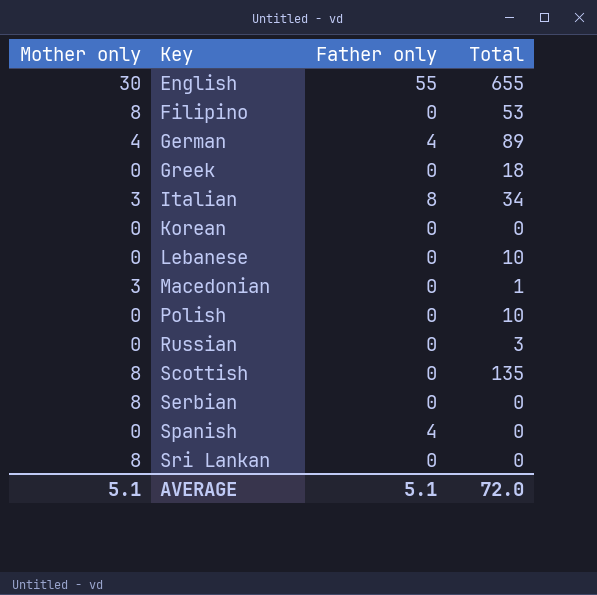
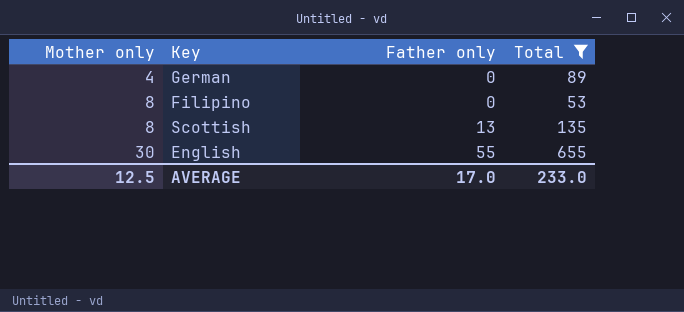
filter: none -> Total >= 53
row order: Key ascending -> Mother only ascending
German | Father only: 4 -> 0
Scottish | Father only: 0 -> 13
AVERAGE | Mother only: 5.1 -> 12.5
AVERAGE | Father only: 5.1 -> 17.0
AVERAGE | Total: 72.0 -> 233.0

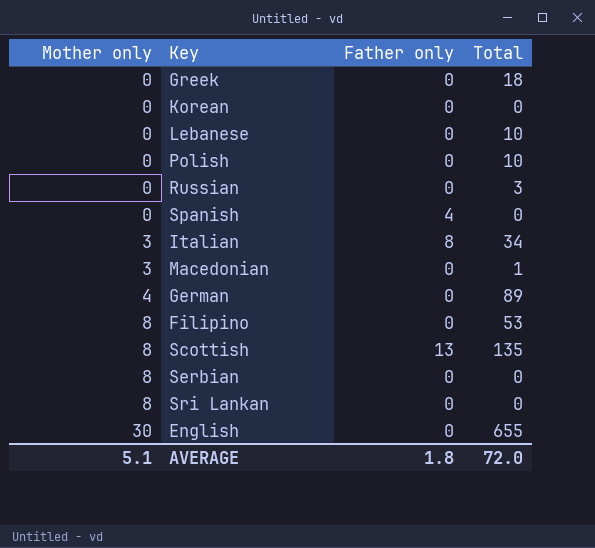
filter: Total >= 53 -> none
English | Father only: 55 -> 0
AVERAGE | Mother only: 12.5 -> 5.1
AVERAGE | Father only: 17.0 -> 1.8
AVERAGE | Total: 233.0 -> 72.0

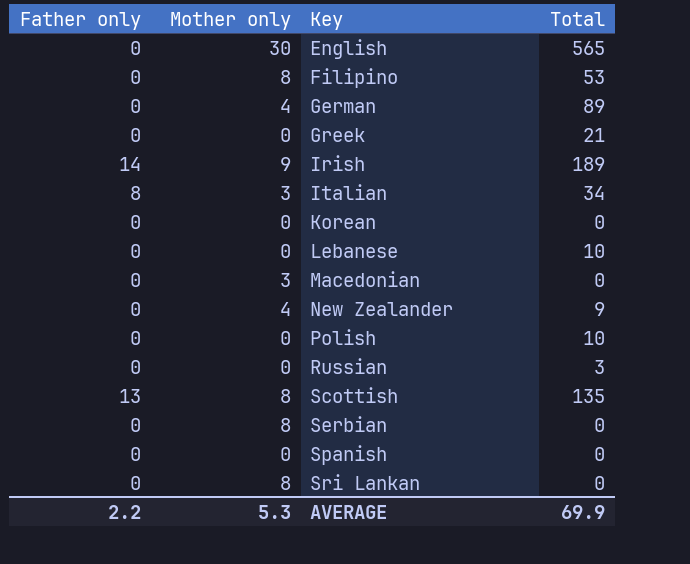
row order: Mother only ascending -> Key ascending
column Father only | position: 3 -> 1
English | Total: 655 -> 565
Greek | Total: 18 -> 21
row Irish: none -> 14 | 9 | 189
Macedonian | Total: 1 -> 0
row New Zealander: none -> 0 | 4 | 9
Spanish | Father only: 4 -> 0
AVERAGE | Father only: 1.8 -> 2.2
AVERAGE | Mother only: 5.1 -> 5.3
AVERAGE | Total: 72.0 -> 69.9

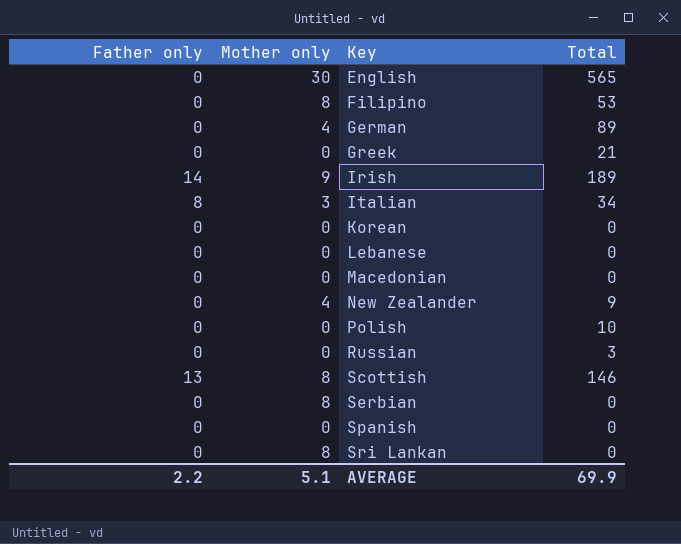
Lebanese | Total: 10 -> 0
Macedonian | Mother only: 3 -> 0
Scottish | Total: 135 -> 146
AVERAGE | Mother only: 5.3 -> 5.1

